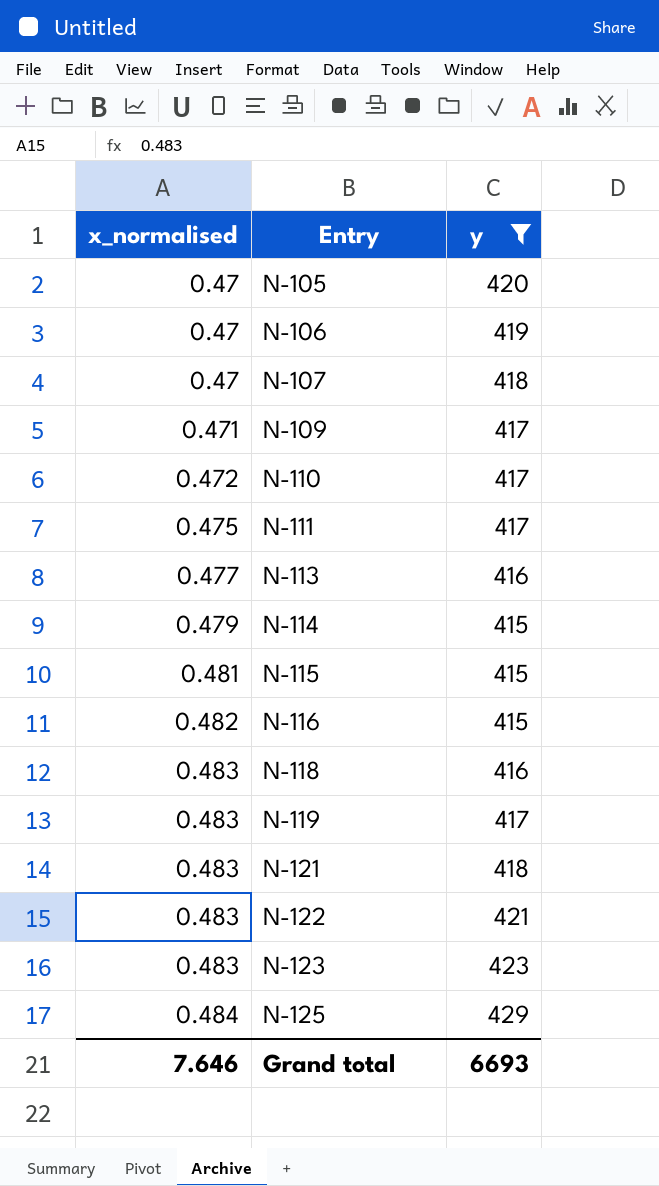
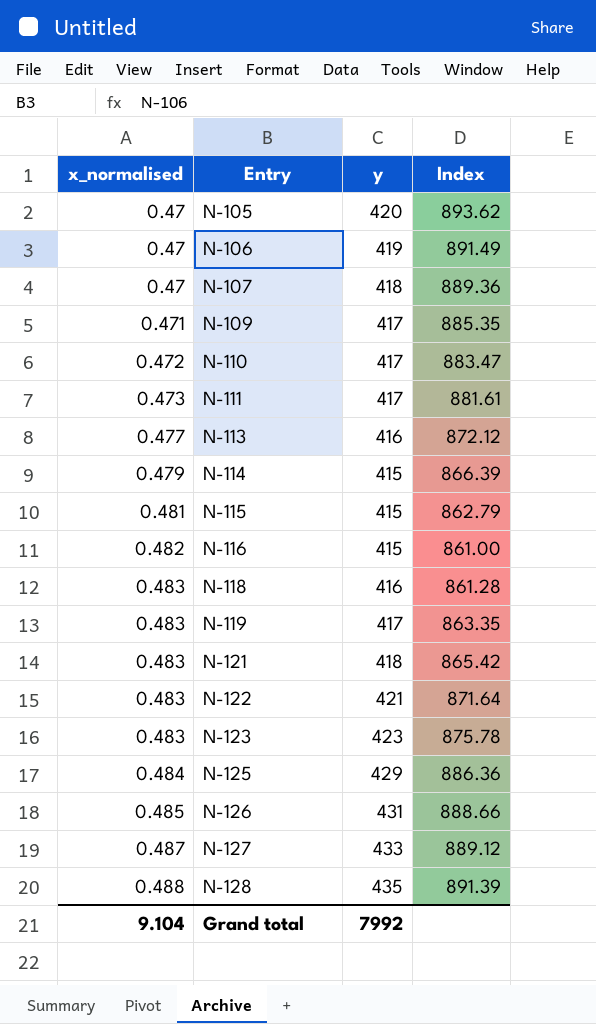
filter: y <= 429 -> none
column Index | formula: none -> [y] / [x_normalised]
N-111 | x_normalised: 0.475 -> 0.473
Grand total | x_normalised: 7.646 -> 9.104
Grand total | y: 6693 -> 7992

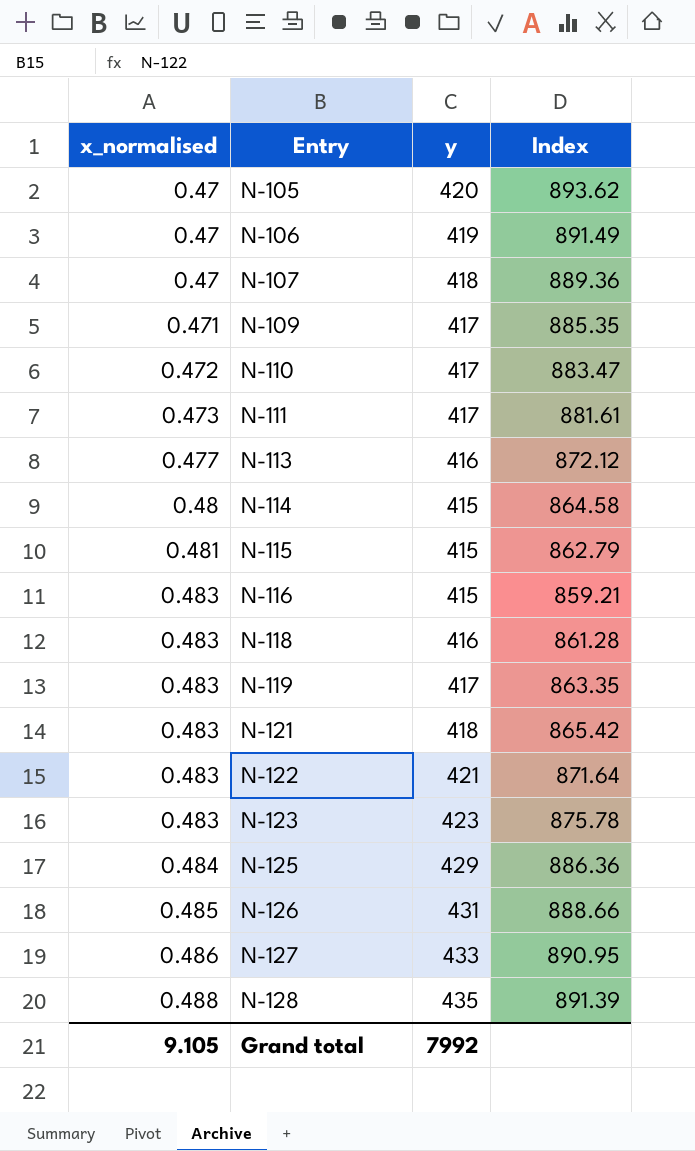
N-114 | x_normalised: 0.479 -> 0.48
N-114 | Index: 866.39 -> 864.58
N-116 | x_normalised: 0.482 -> 0.483
N-116 | Index: 861.00 -> 859.21
N-127 | x_normalised: 0.487 -> 0.486
N-127 | Index: 889.12 -> 890.95
Grand total | x_normalised: 9.104 -> 9.105

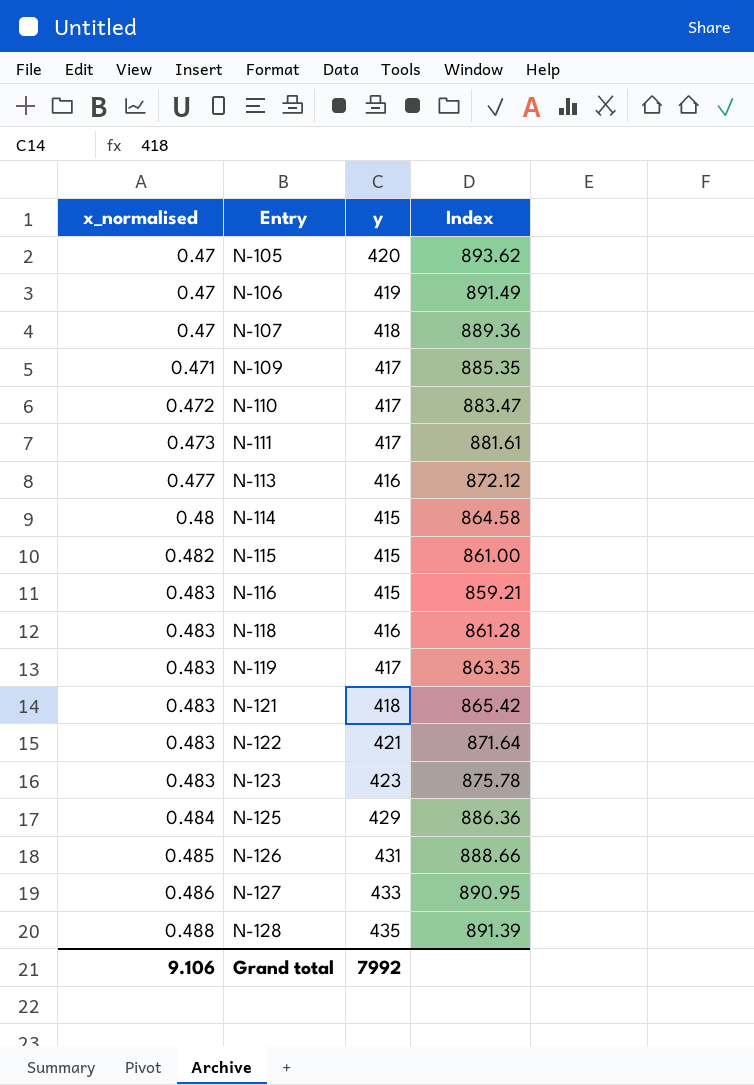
N-115 | x_normalised: 0.481 -> 0.482
N-115 | Index: 862.79 -> 861.00
Grand total | x_normalised: 9.105 -> 9.106

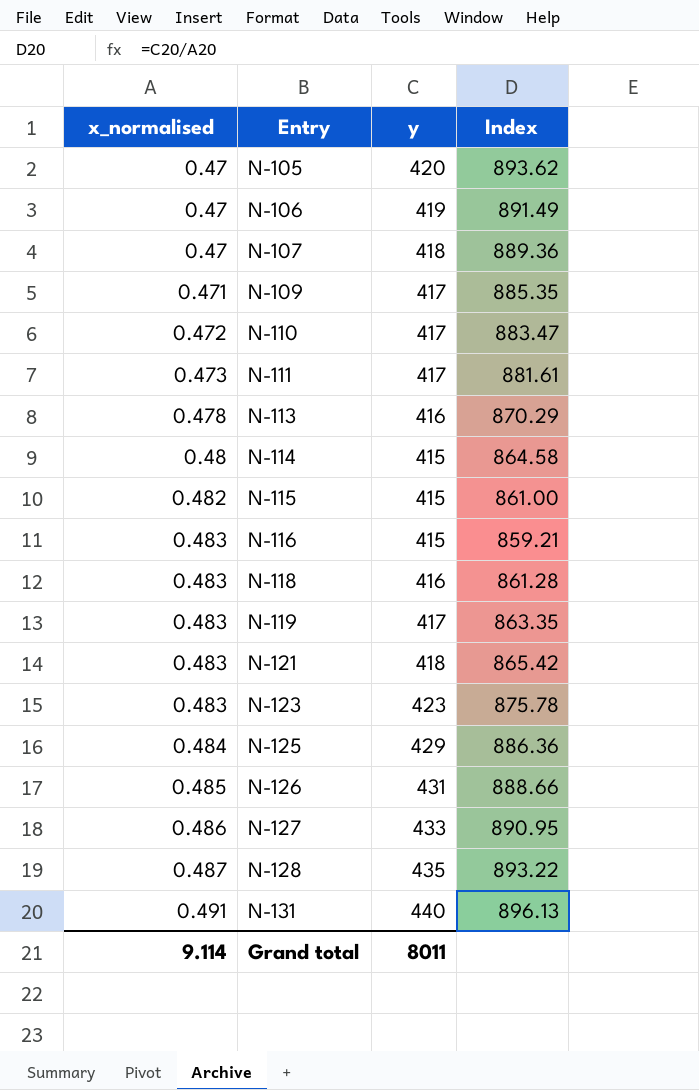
row N-122: 0.483 | 421 | 871.64 -> none
N-113 | x_normalised: 0.477 -> 0.478
N-113 | Index: 872.12 -> 870.29
N-128 | x_normalised: 0.488 -> 0.487
N-128 | Index: 891.39 -> 893.22
row N-131: none -> 0.491 | 440 | 896.13
Grand total | x_normalised: 9.106 -> 9.114
Grand total | y: 7992 -> 8011

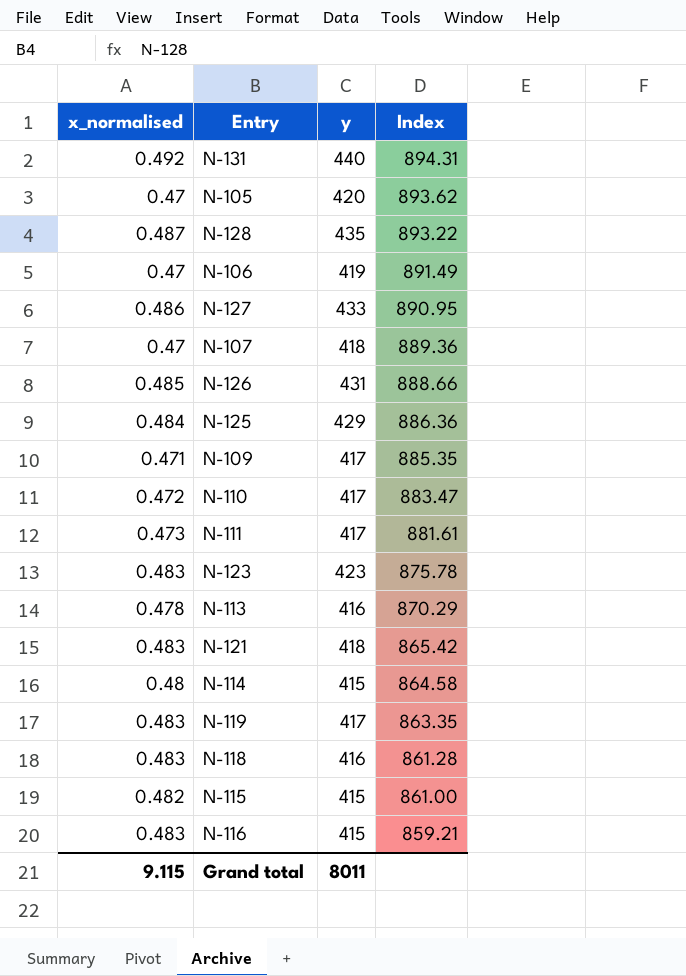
row order: x_normalised ascending -> Index descending
N-131 | x_normalised: 0.491 -> 0.492
N-131 | Index: 896.13 -> 894.31
Grand total | x_normalised: 9.114 -> 9.115

